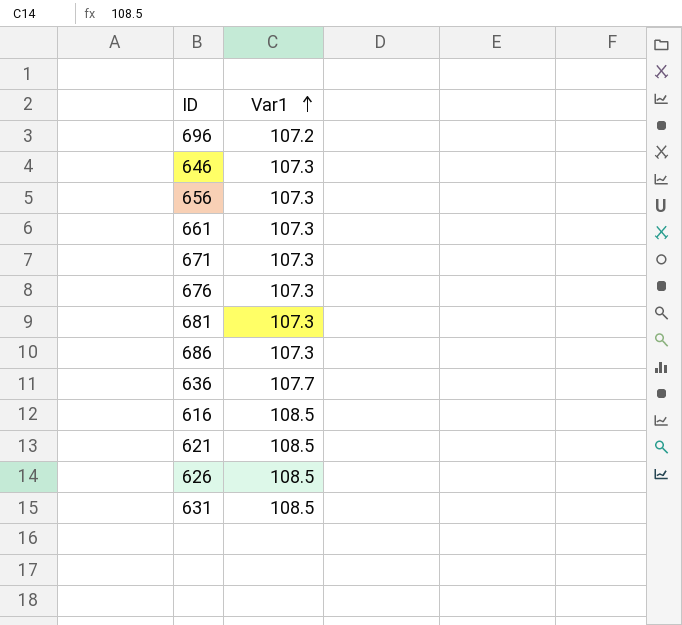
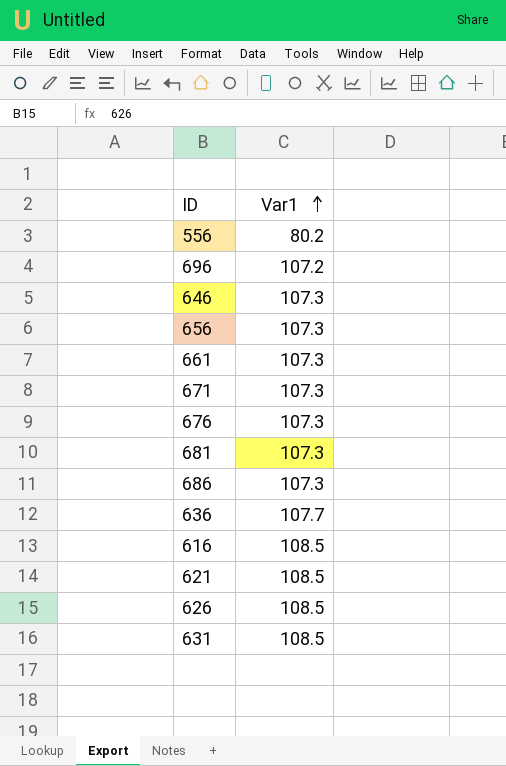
row 556: none -> 80.2

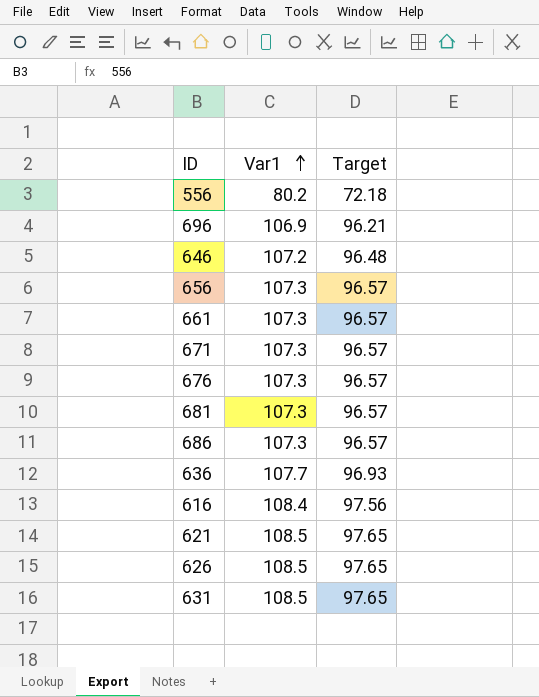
column Target | formula: none -> [Var1] * 0.9
696 | Var1: 107.2 -> 106.9
646 | Var1: 107.3 -> 107.2
616 | Var1: 108.5 -> 108.4

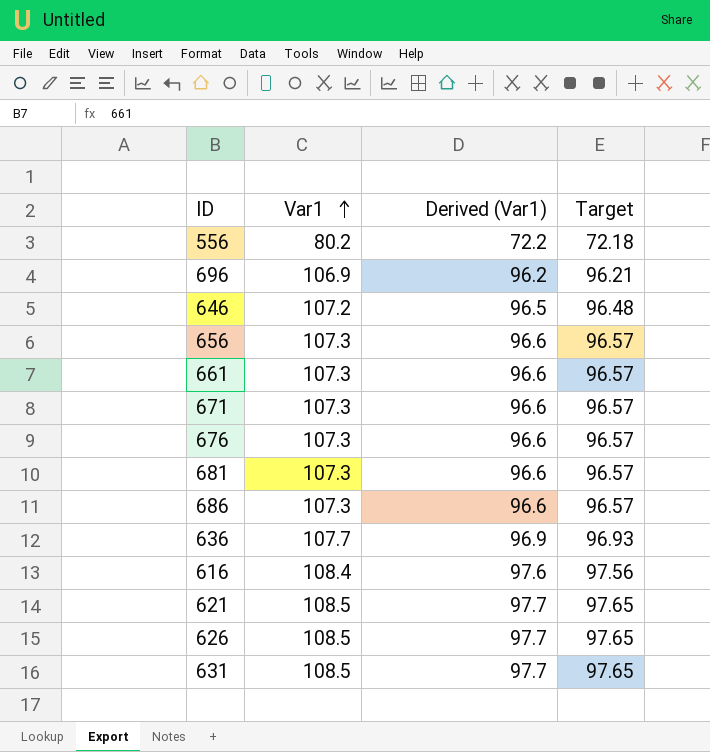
column Derived (Var1) | formula: none -> [Var1] * 0.9

